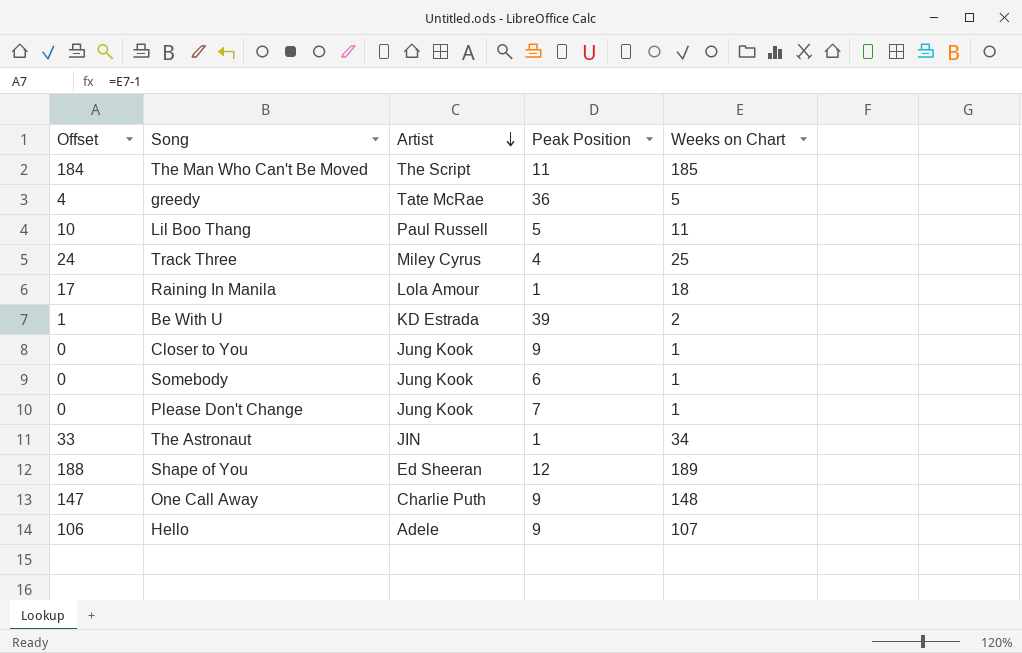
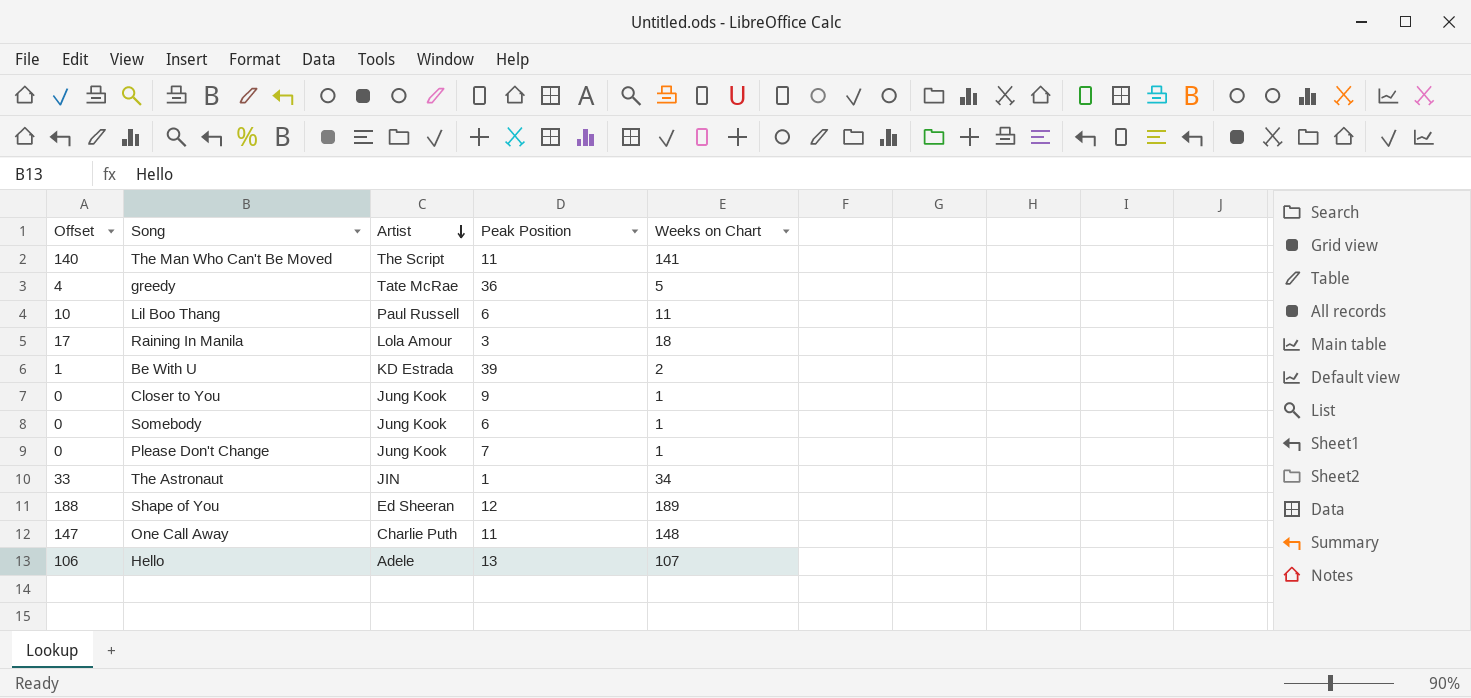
row Track Three: 24 | Miley Cyrus | 4 | 25 -> none
The Man Who Can't Be Moved | Offset: 184 -> 140
The Man Who Can't Be Moved | Weeks on Chart: 185 -> 141
Lil Boo Thang | Peak Position: 5 -> 6
Raining In Manila | Peak Position: 1 -> 3
One Call Away | Peak Position: 9 -> 11
Hello | Peak Position: 9 -> 13

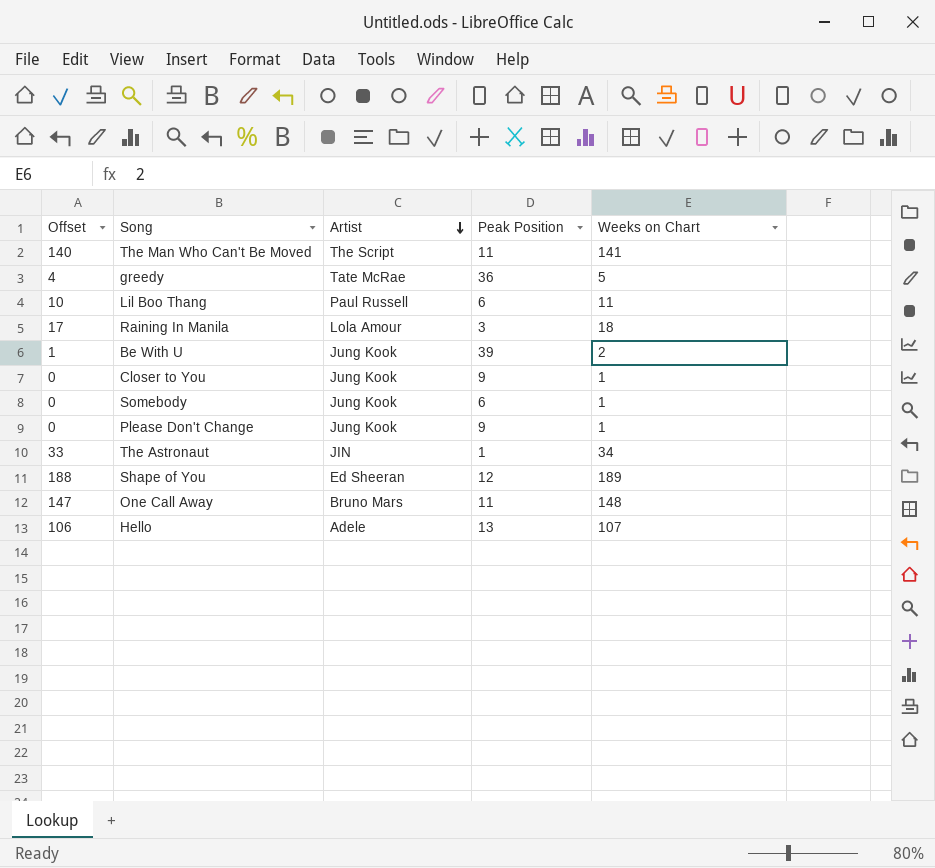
Be With U | Artist: KD Estrada -> Jung Kook
Please Don't Change | Peak Position: 7 -> 9
One Call Away | Artist: Charlie Puth -> Bruno Mars

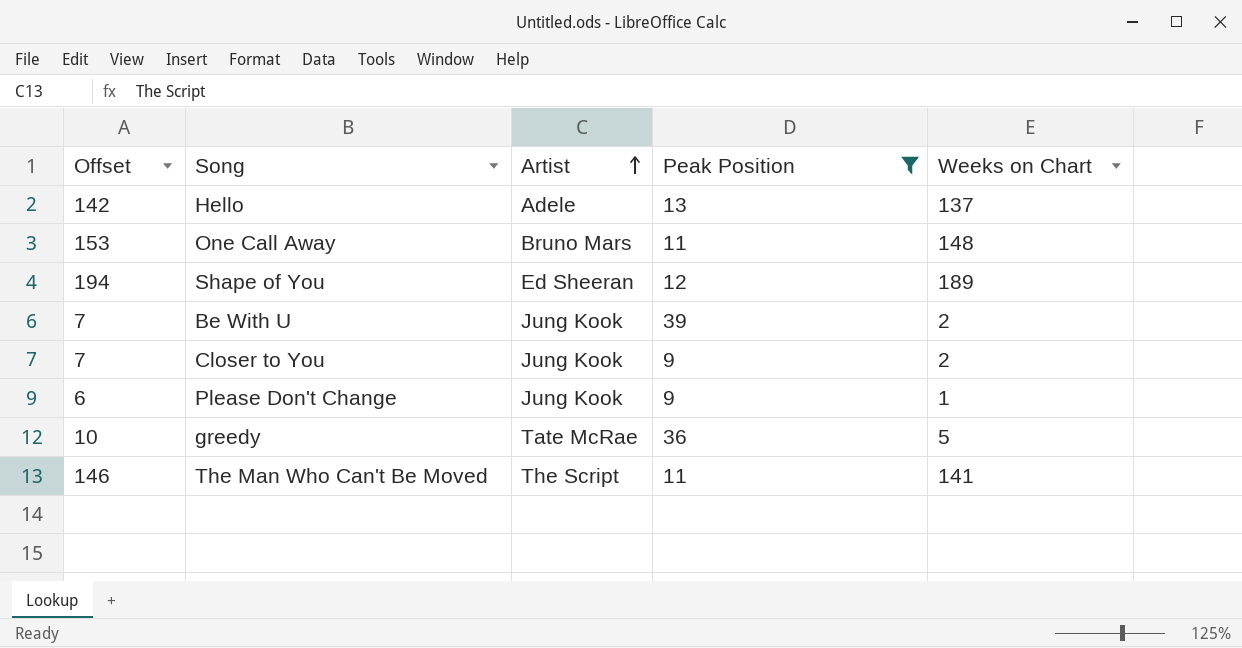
filter: none -> Peak Position >= 9
row order: Artist descending -> Artist ascending
column Offset | formula: [Weeks on Chart] - 1 -> [Weeks on Chart] + 5
Hello | Weeks on Chart: 107 -> 137
Closer to You | Weeks on Chart: 1 -> 2

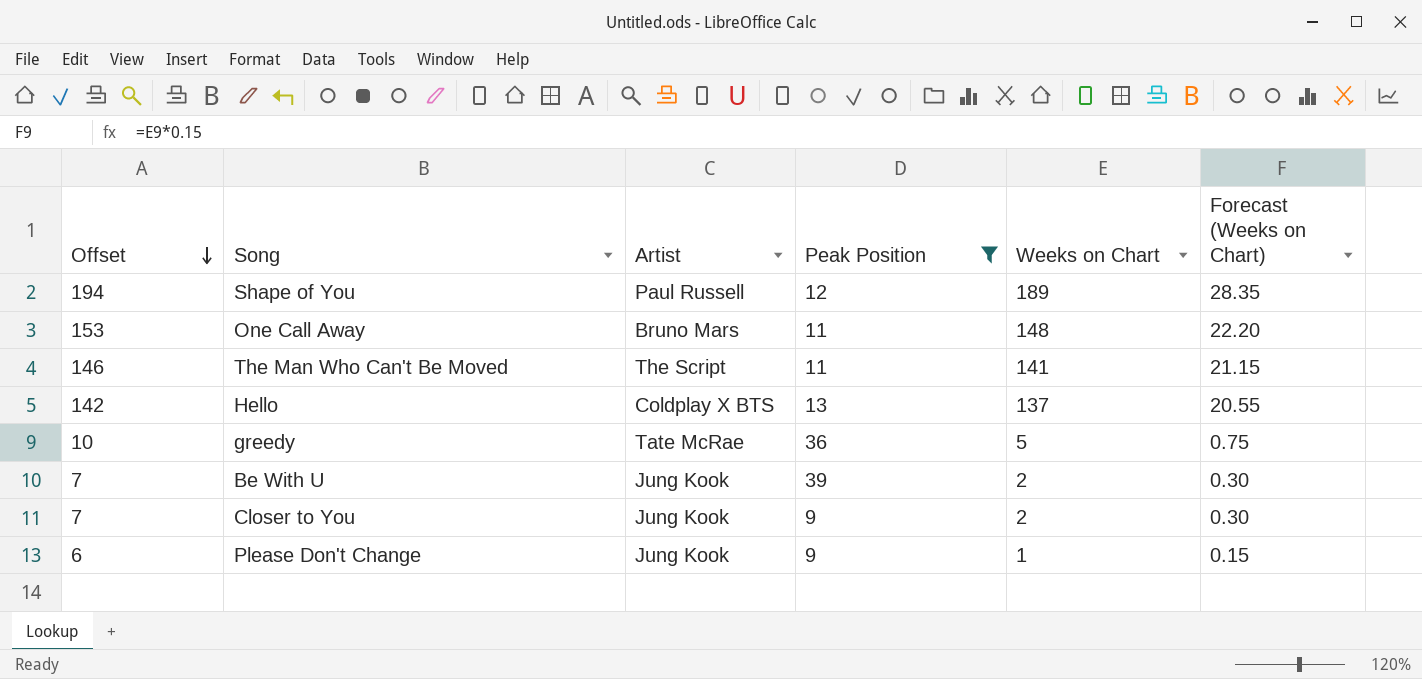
row order: Artist ascending -> Offset descending
column Forecast (Weeks on Chart) | formula: none -> [Weeks on Chart] * 0.15
Shape of You | Artist: Ed Sheeran -> Paul Russell
Hello | Artist: Adele -> Coldplay X BTS

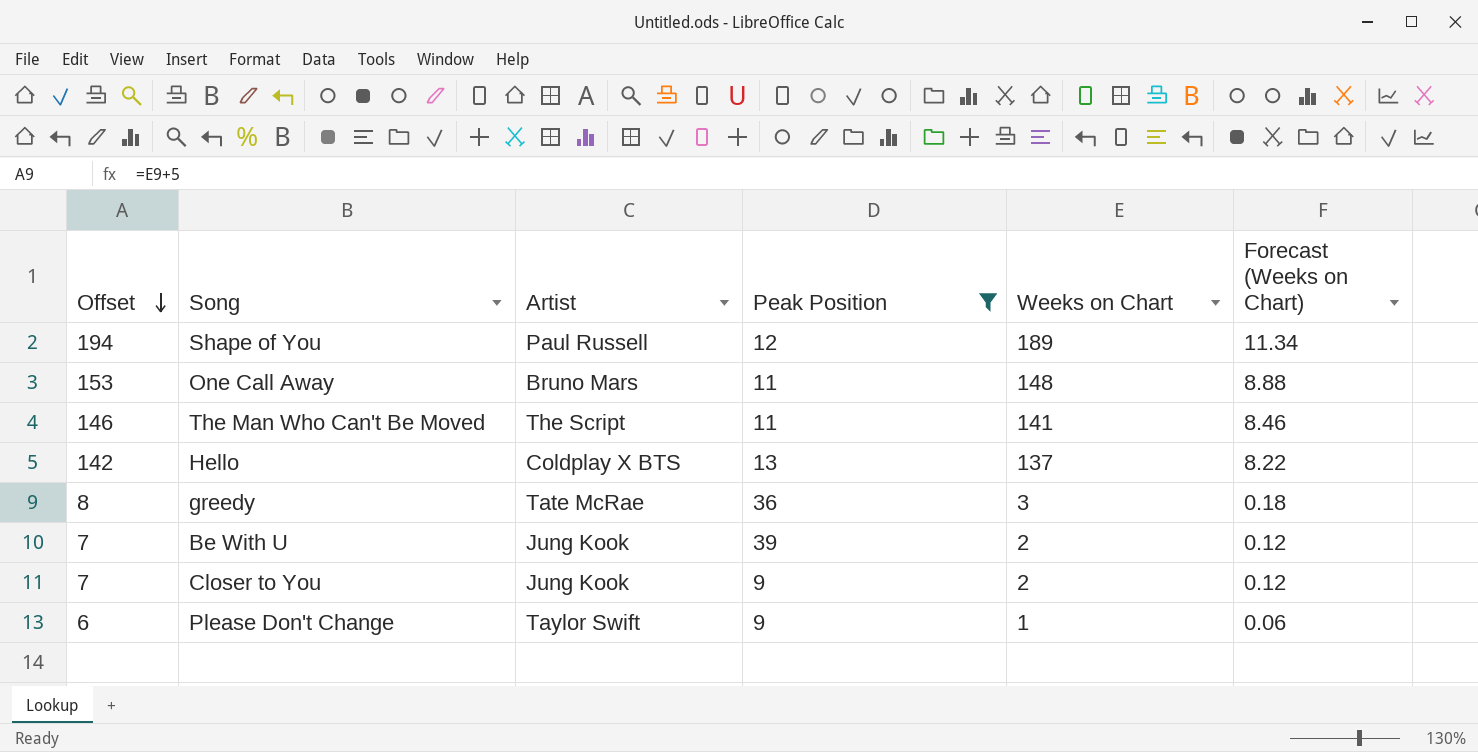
column Forecast (Weeks on Chart) | formula: [Weeks on Chart] * 0.15 -> [Weeks on Chart] * 0.06
greedy | Offset: 10 -> 8
greedy | Weeks on Chart: 5 -> 3
Please Don't Change | Artist: Jung Kook -> Taylor Swift

